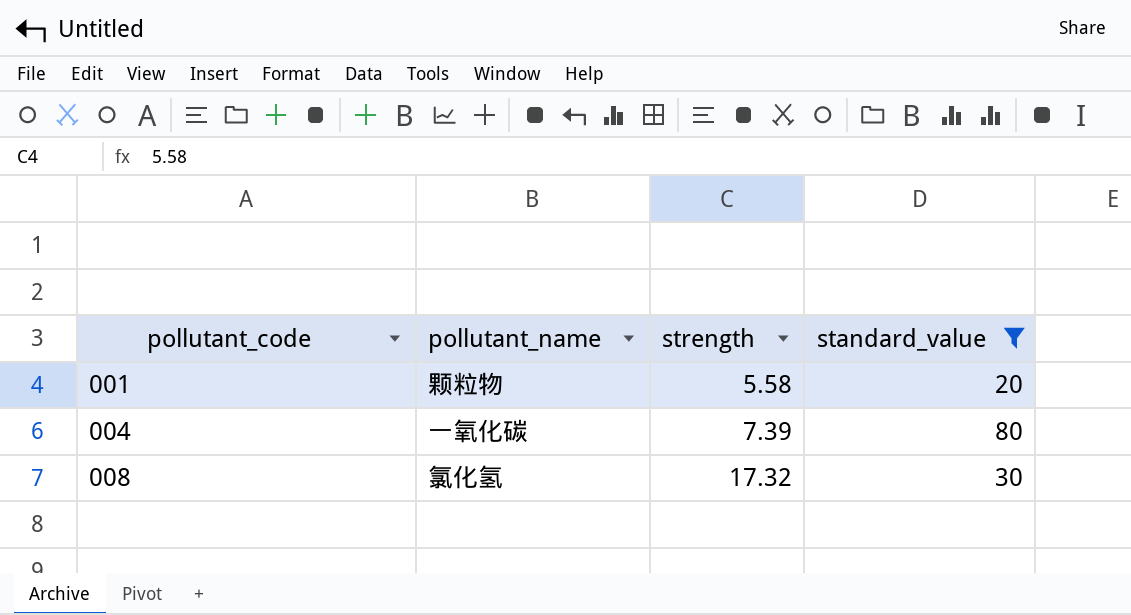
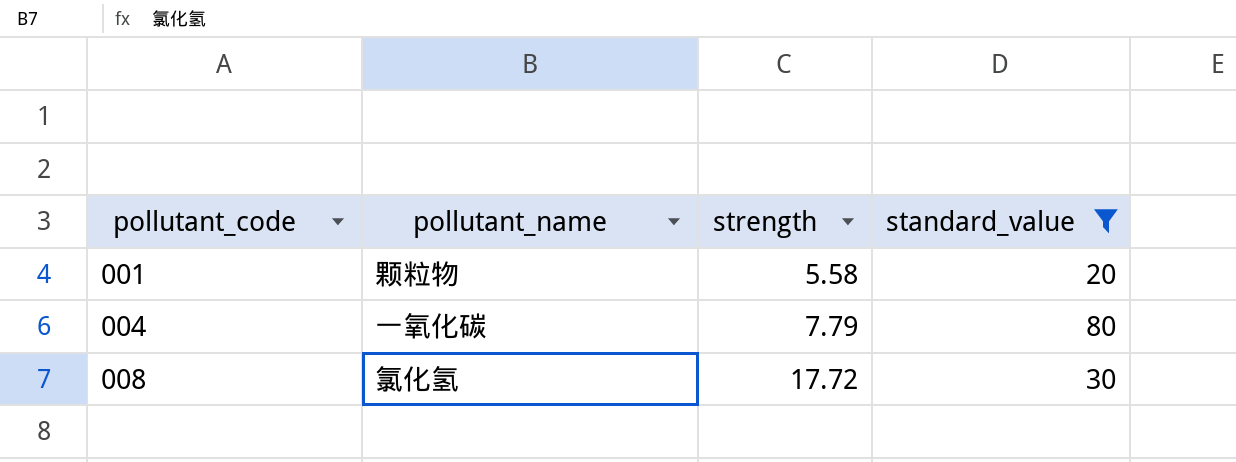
004 | strength: 7.39 -> 7.79
008 | strength: 17.32 -> 17.72

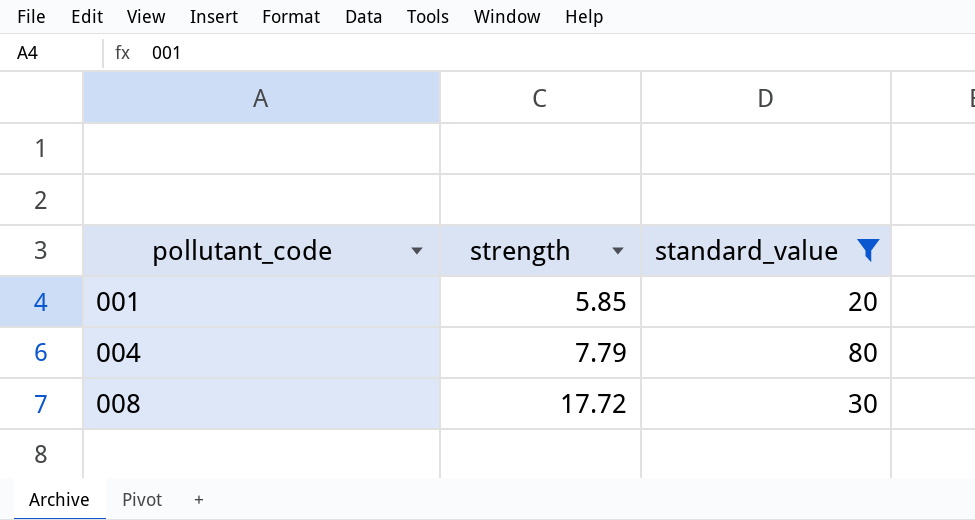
column pollutant_name | position: 2 -> none
001 | strength: 5.58 -> 5.85

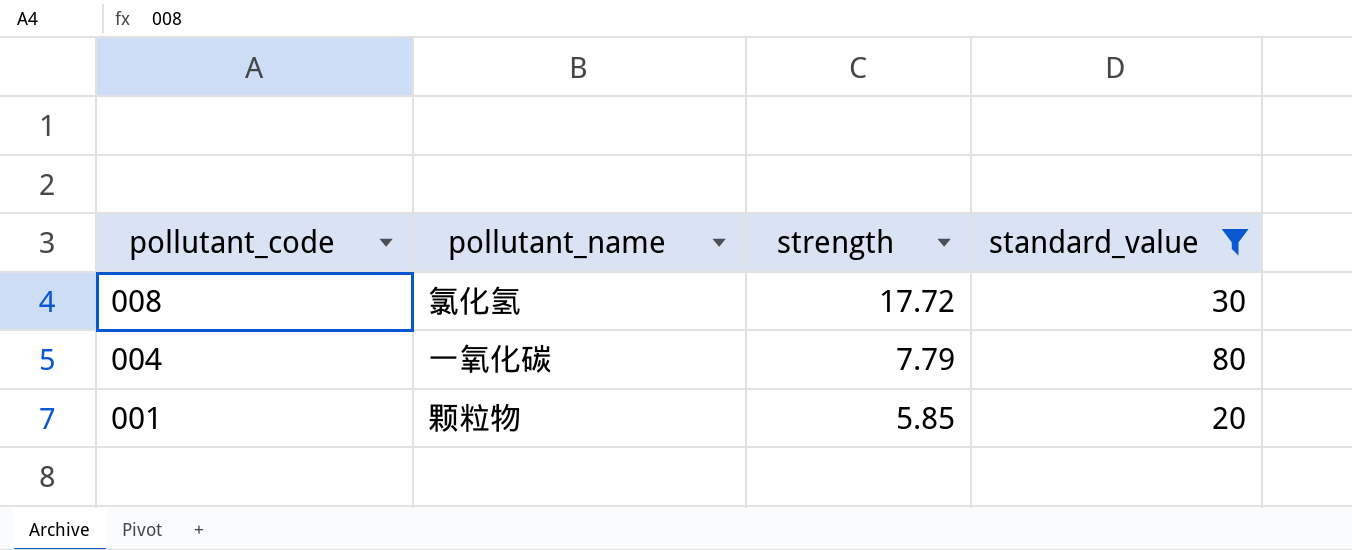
row order: pollutant_code ascending -> pollutant_code descending
column pollutant_name | position: none -> 2

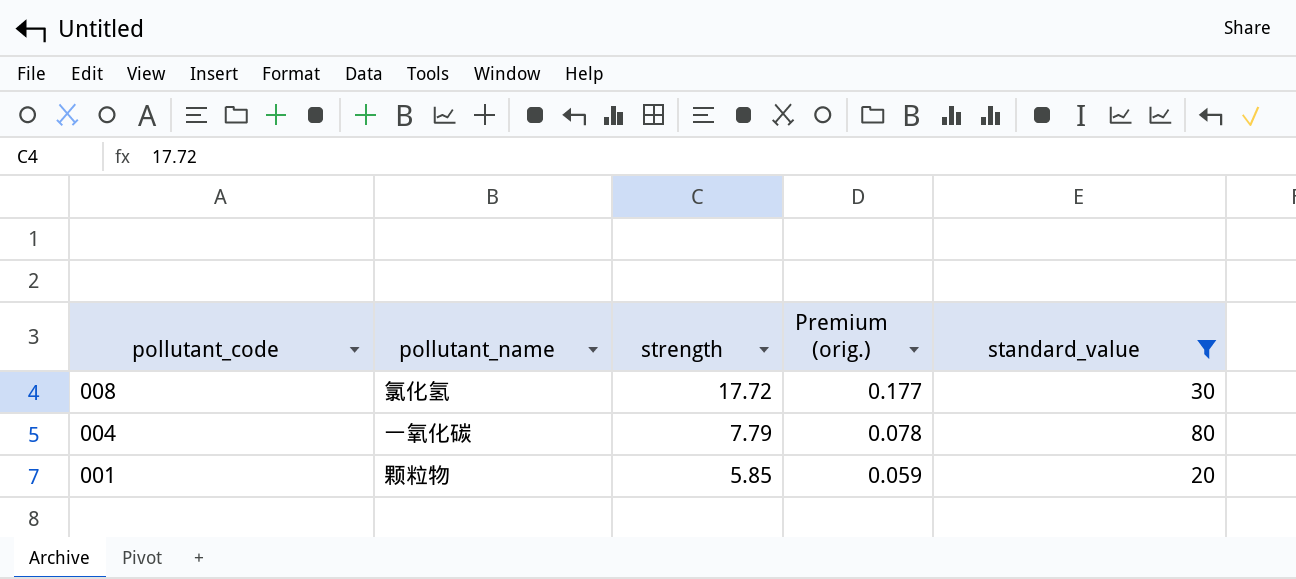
column Premium (orig.) | formula: none -> [strength] * 0.01

